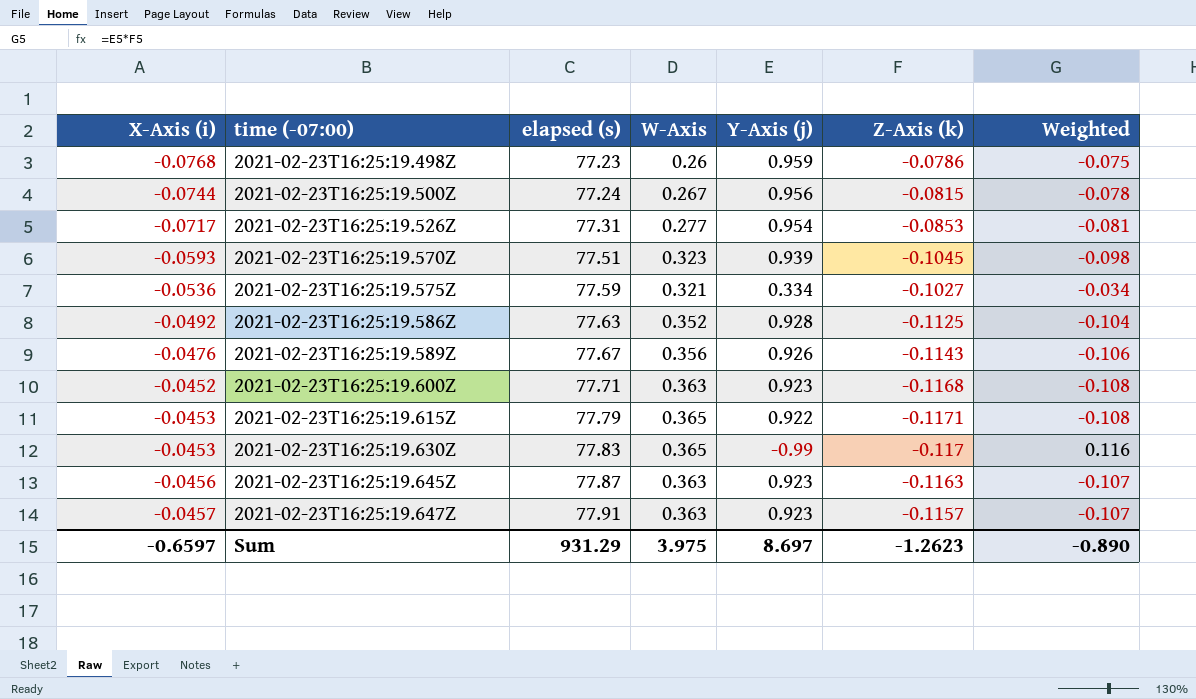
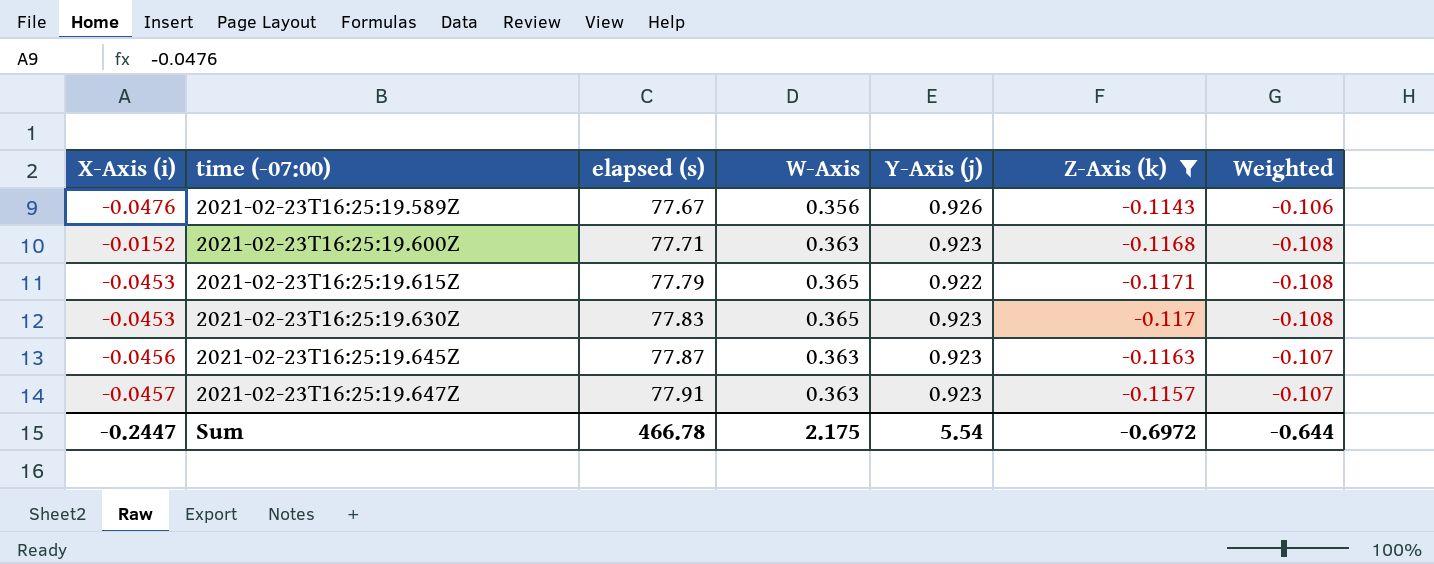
filter: none -> Z-Axis (k) <= -0.1143
2021-02-23T16:25:19.600Z | X-Axis (i): -0.0452 -> -0.0152
2021-02-23T16:25:19.630Z | Y-Axis (j): -0.99 -> 0.923
2021-02-23T16:25:19.630Z | Weighted: 0.116 -> -0.108
Sum | X-Axis (i): -0.6597 -> -0.2447
Sum | elapsed (s): 931.29 -> 466.78
Sum | W-Axis: 3.975 -> 2.175
Sum | Y-Axis (j): 8.697 -> 5.54
Sum | Z-Axis (k): -1.2623 -> -0.6972
Sum | Weighted: -0.890 -> -0.644

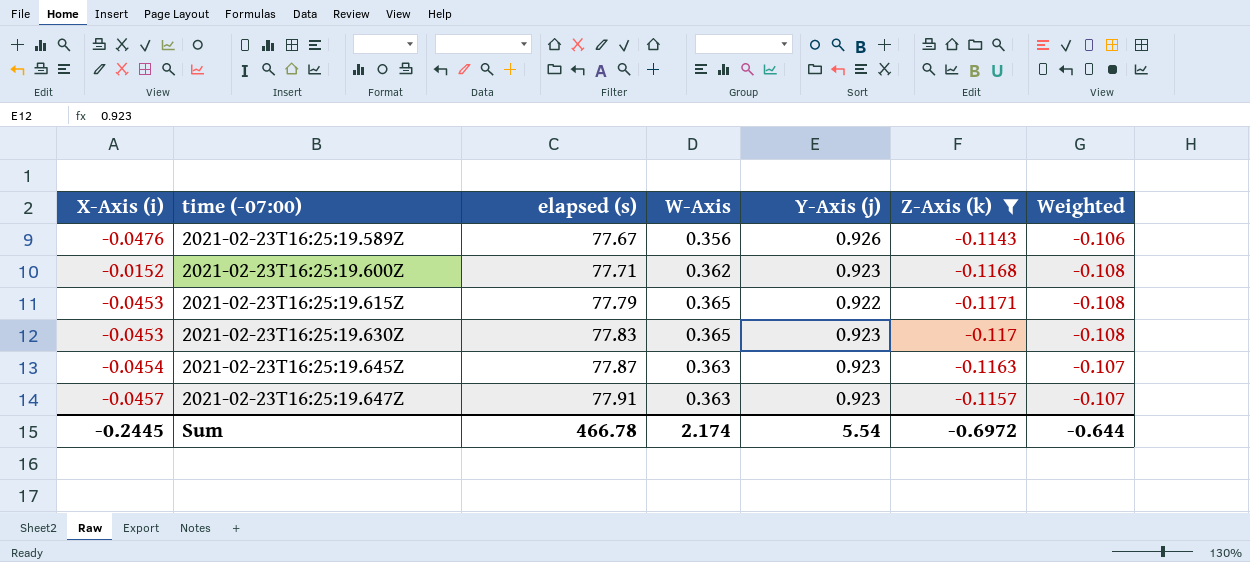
2021-02-23T16:25:19.600Z | W-Axis: 0.363 -> 0.362
2021-02-23T16:25:19.645Z | X-Axis (i): -0.0456 -> -0.0454
Sum | X-Axis (i): -0.2447 -> -0.2445
Sum | W-Axis: 2.175 -> 2.174

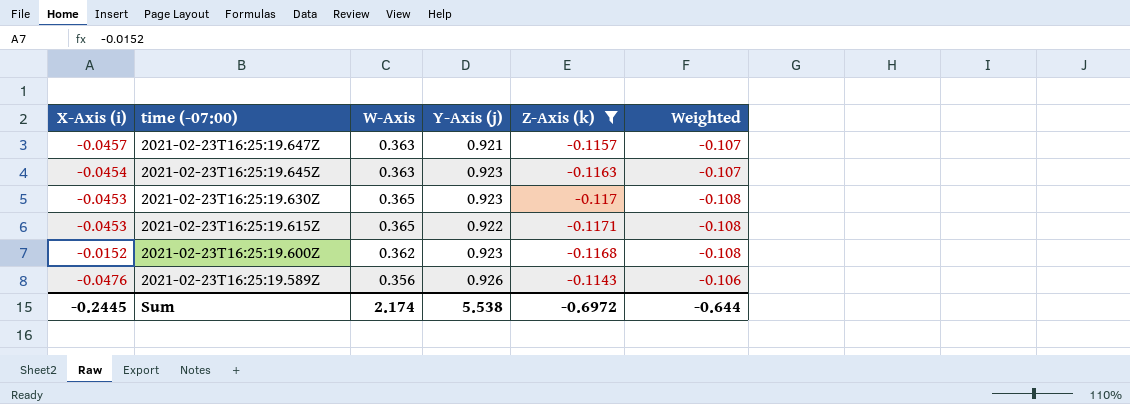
row order: time (-07:00) ascending -> time (-07:00) descending
column elapsed (s) | position: 3 -> none
2021-02-23T16:25:19.647Z | Y-Axis (j): 0.923 -> 0.921
Sum | Y-Axis (j): 5.54 -> 5.538

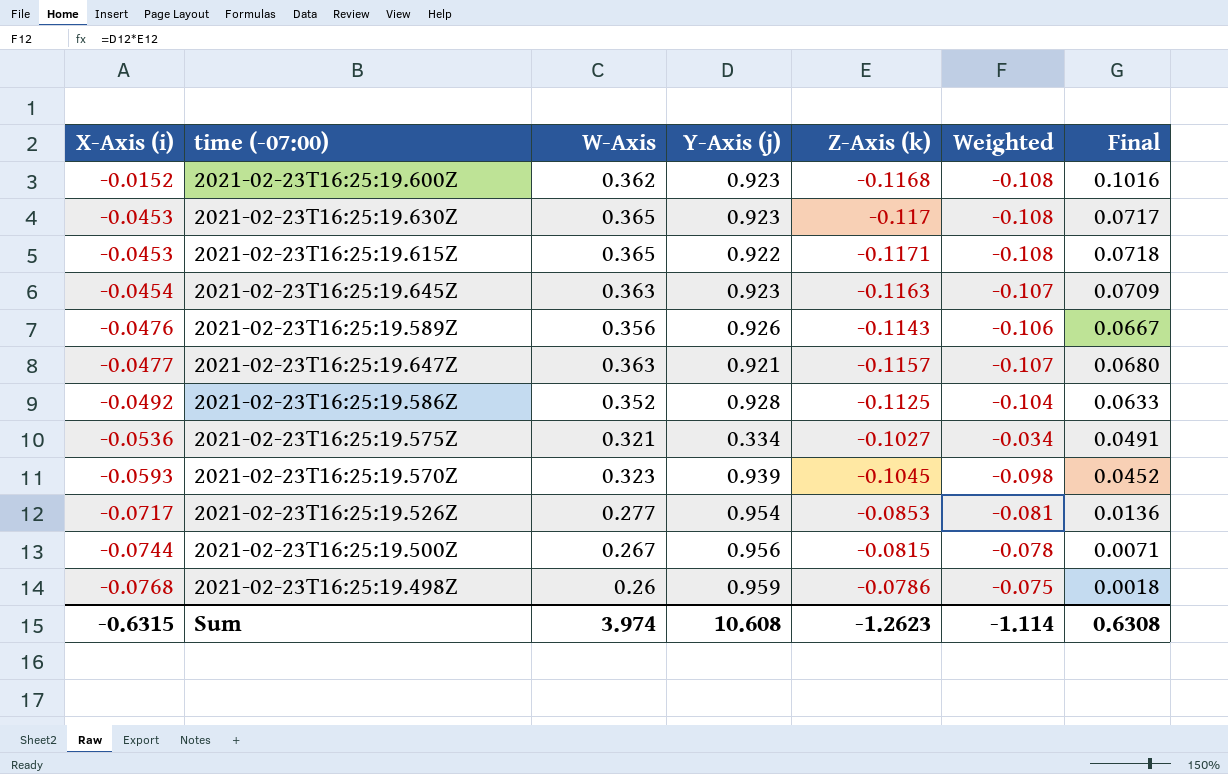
filter: Z-Axis (k) <= -0.1143 -> none
row order: time (-07:00) descending -> X-Axis (i) descending
column Final | formula: none -> [X-Axis (i)] - [Z-Axis (k)]
2021-02-23T16:25:19.647Z | X-Axis (i): -0.0457 -> -0.0477
Sum | X-Axis (i): -0.2445 -> -0.6315
Sum | W-Axis: 2.174 -> 3.974
Sum | Y-Axis (j): 5.538 -> 10.608
Sum | Z-Axis (k): -0.6972 -> -1.2623
Sum | Weighted: -0.644 -> -1.114

